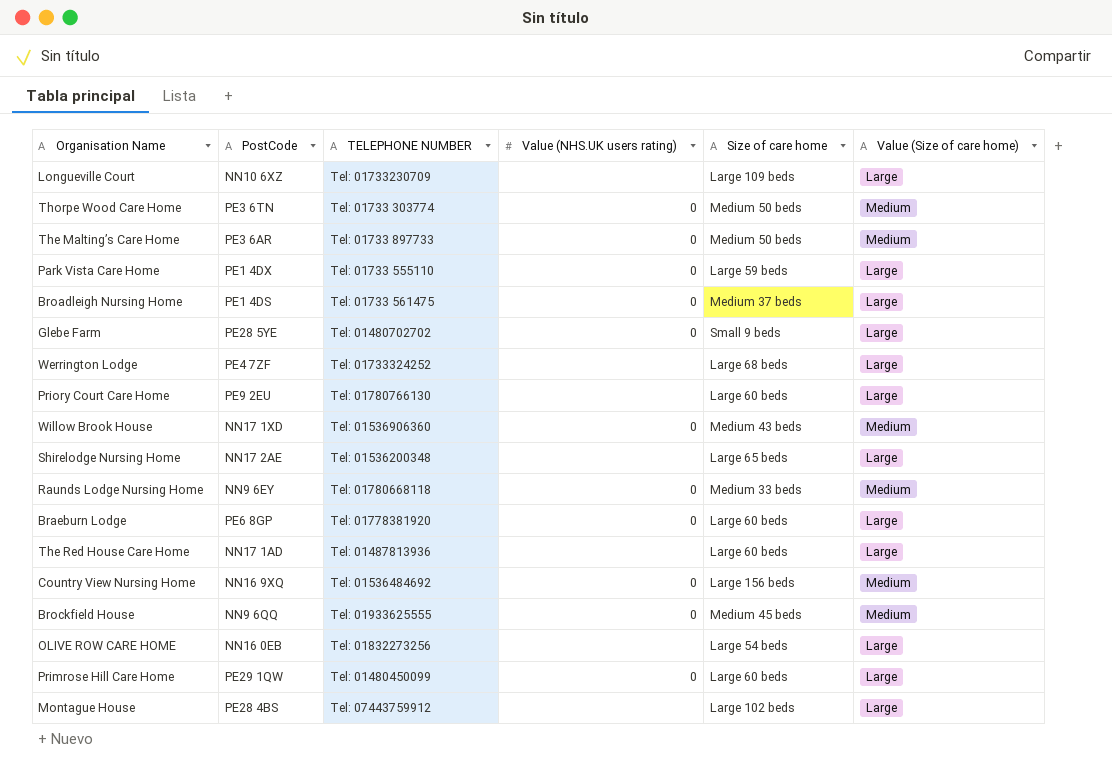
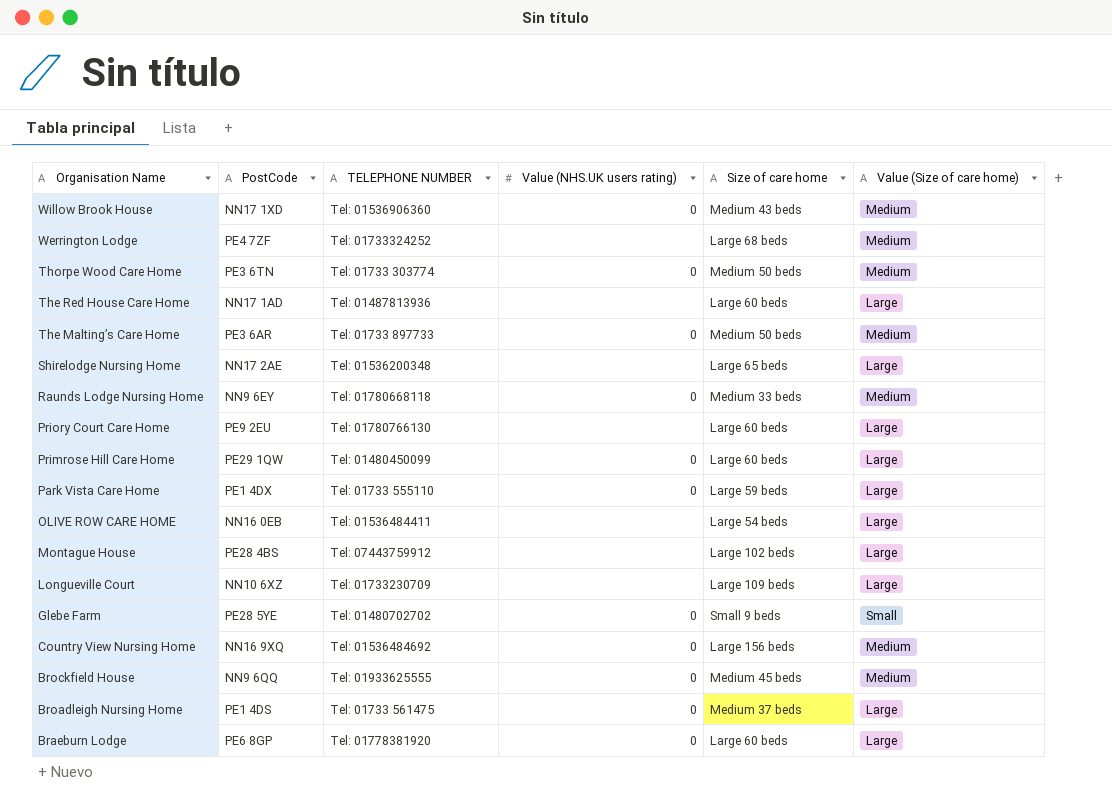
row order: none -> Organisation Name descending
Werrington Lodge | Value (Size of care home): Large -> Medium
OLIVE ROW CARE HOME | TELEPHONE NUMBER: Tel: 01832273256 -> Tel: 01536484411
Glebe Farm | Value (Size of care home): Large -> Small

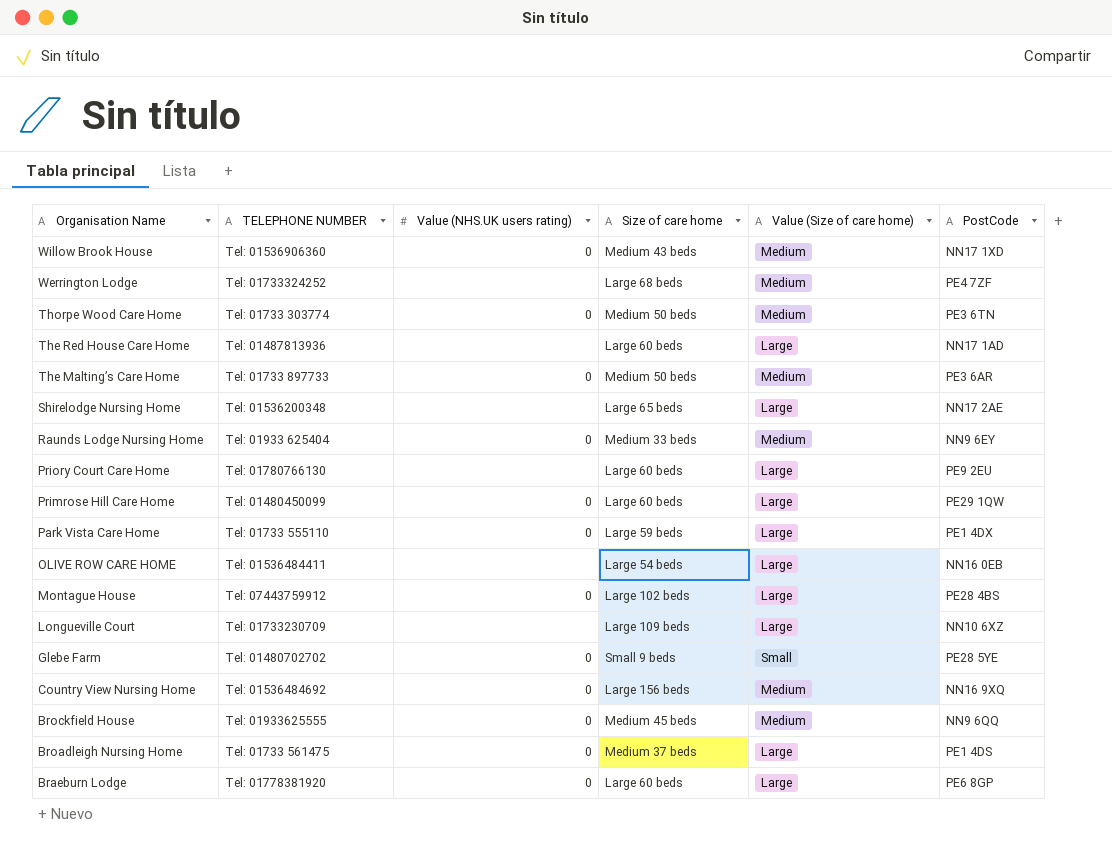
column PostCode | position: 2 -> 6
Raunds Lodge Nursing Home | TELEPHONE NUMBER: Tel: 01780668118 -> Tel: 01933 625404
Montague House | Value (NHS.UK users rating): none -> 0

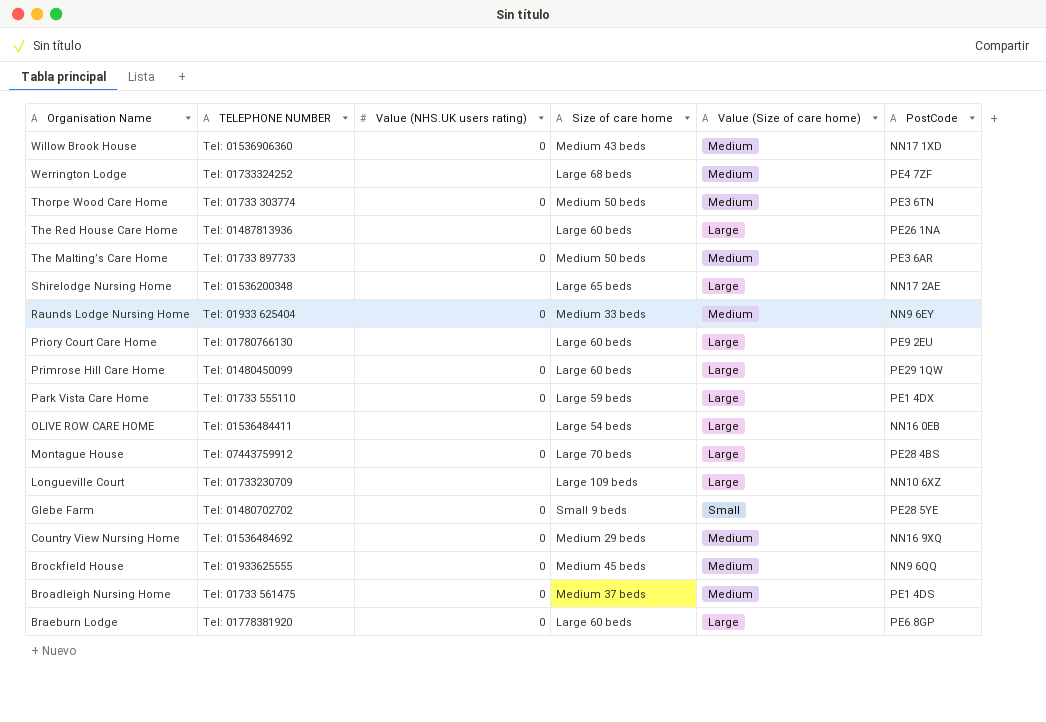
The Red House Care Home | PostCode: NN17 1AD -> PE26 1NA
Montague House | Size of care home: Large 102 beds -> Large 70 beds
Country View Nursing Home | Size of care home: Large 156 beds -> Medium 29 beds
Broadleigh Nursing Home | Value (Size of care home): Large -> Medium

